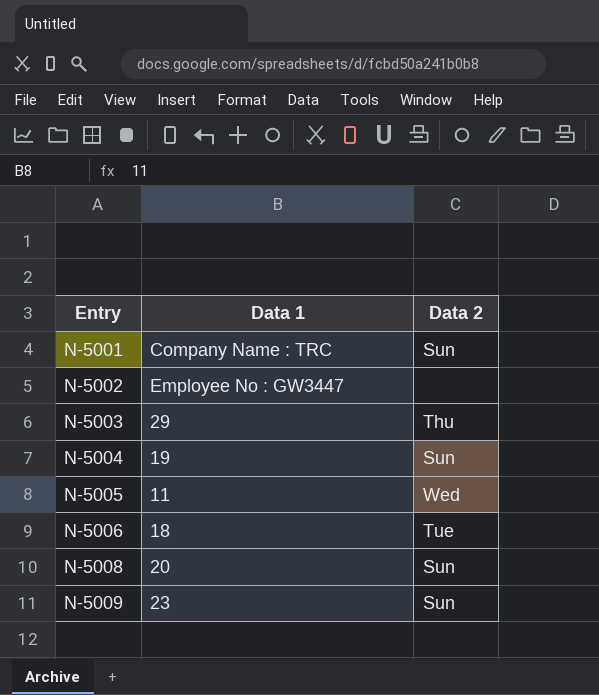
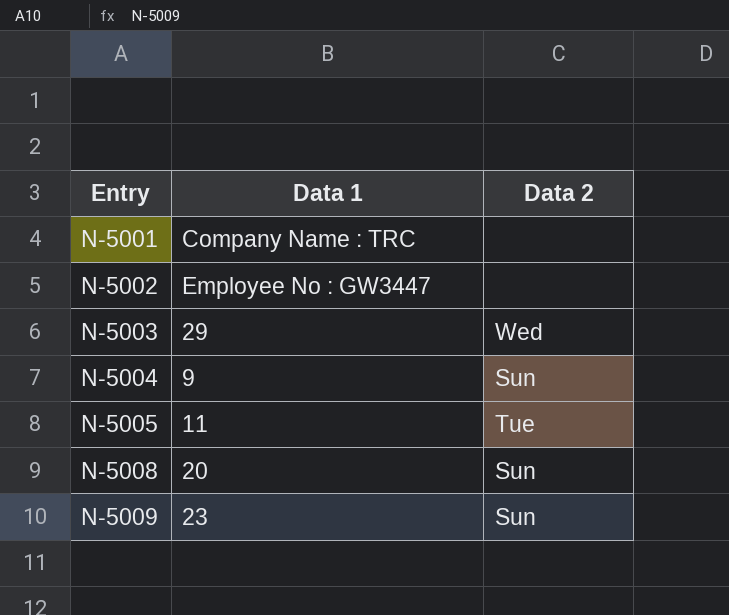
row N-5006: 18 | Tue -> none
N-5001 | Data 2: Sun -> none
N-5003 | Data 2: Thu -> Wed
N-5004 | Data 1: 19 -> 9
N-5005 | Data 2: Wed -> Tue

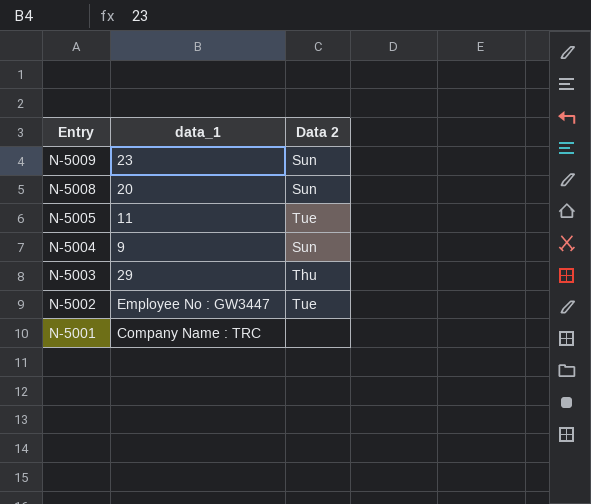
row order: Entry ascending -> Entry descending
column name: Data 1 -> data_1
N-5003 | Data 2: Wed -> Thu
N-5002 | Data 2: none -> Tue

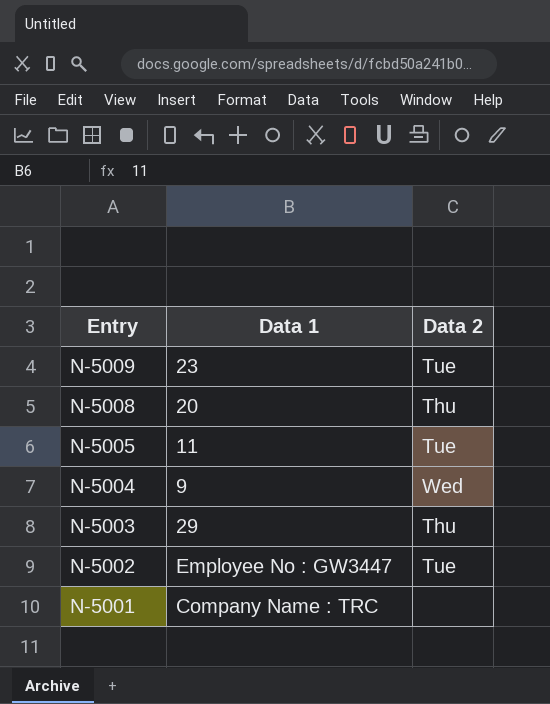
column name: data_1 -> Data 1
N-5009 | Data 2: Sun -> Tue
N-5008 | Data 2: Sun -> Thu
N-5004 | Data 2: Sun -> Wed

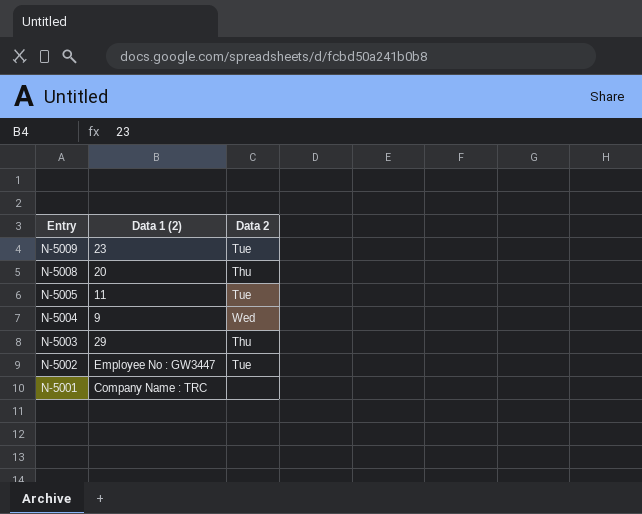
column name: Data 1 -> Data 1 (2)

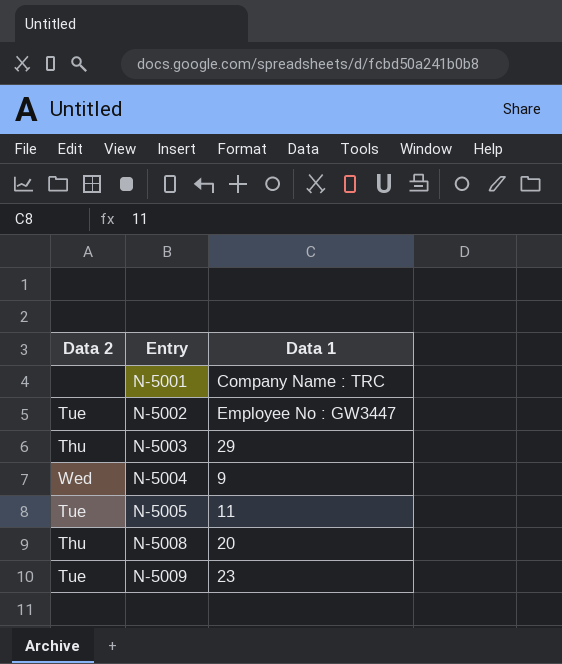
row order: Entry descending -> Entry ascending
column Data 2 | position: 3 -> 1
column name: Data 1 (2) -> Data 1

